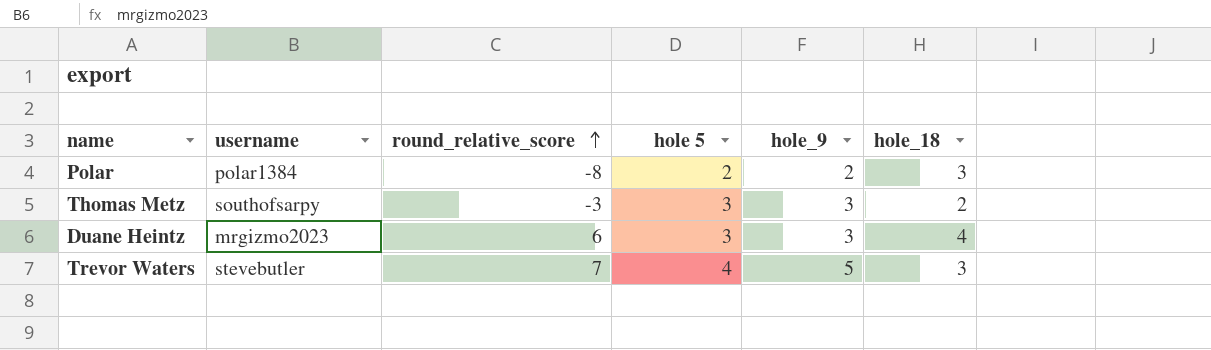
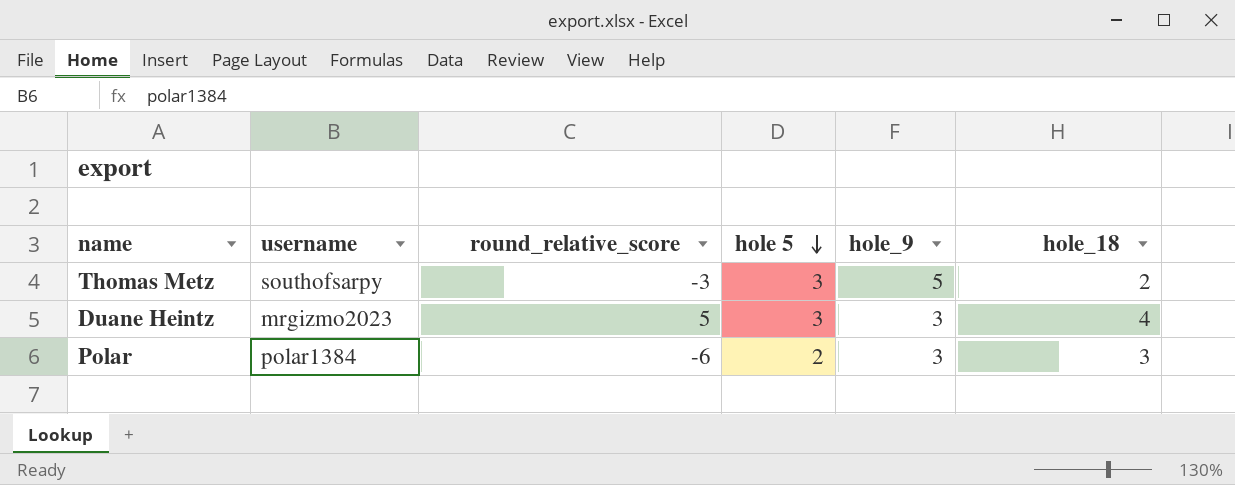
row order: round_relative_score ascending -> hole 5 descending
row Trevor Waters: stevebutler | 7 | 4 | 5 | 3 -> none
Thomas Metz | hole_9: 3 -> 5
Duane Heintz | round_relative_score: 6 -> 5
Polar | round_relative_score: -8 -> -6
Polar | hole_9: 2 -> 3

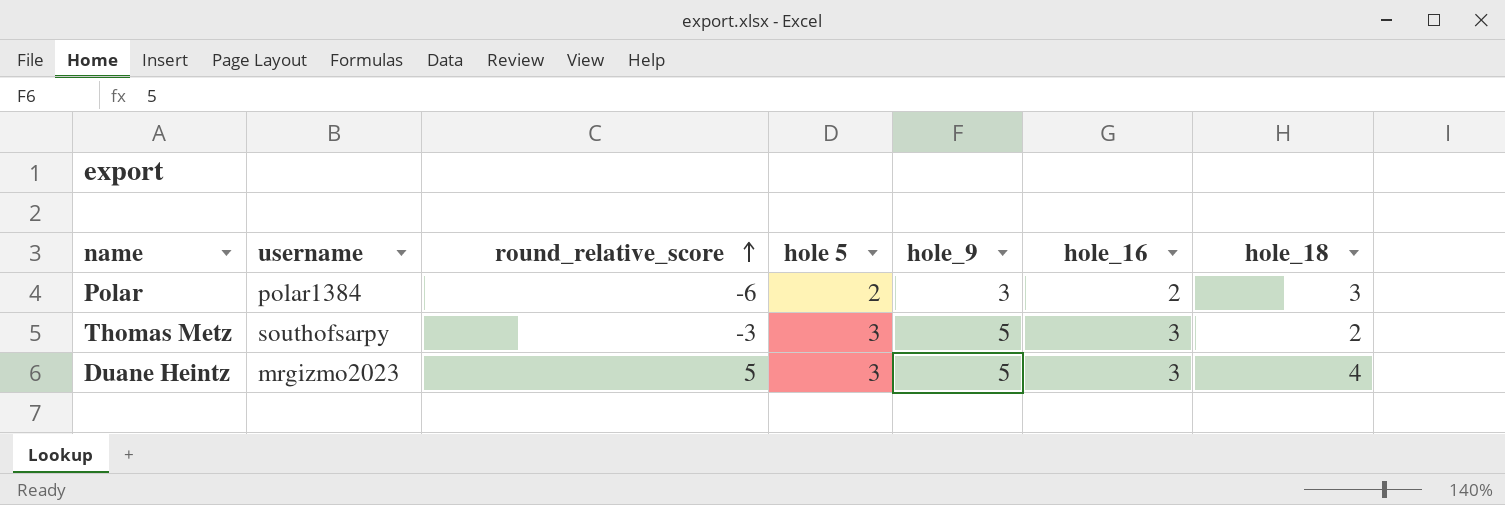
row order: hole 5 descending -> round_relative_score ascending
column hole_16 | position: none -> 6
Duane Heintz | hole_9: 3 -> 5

